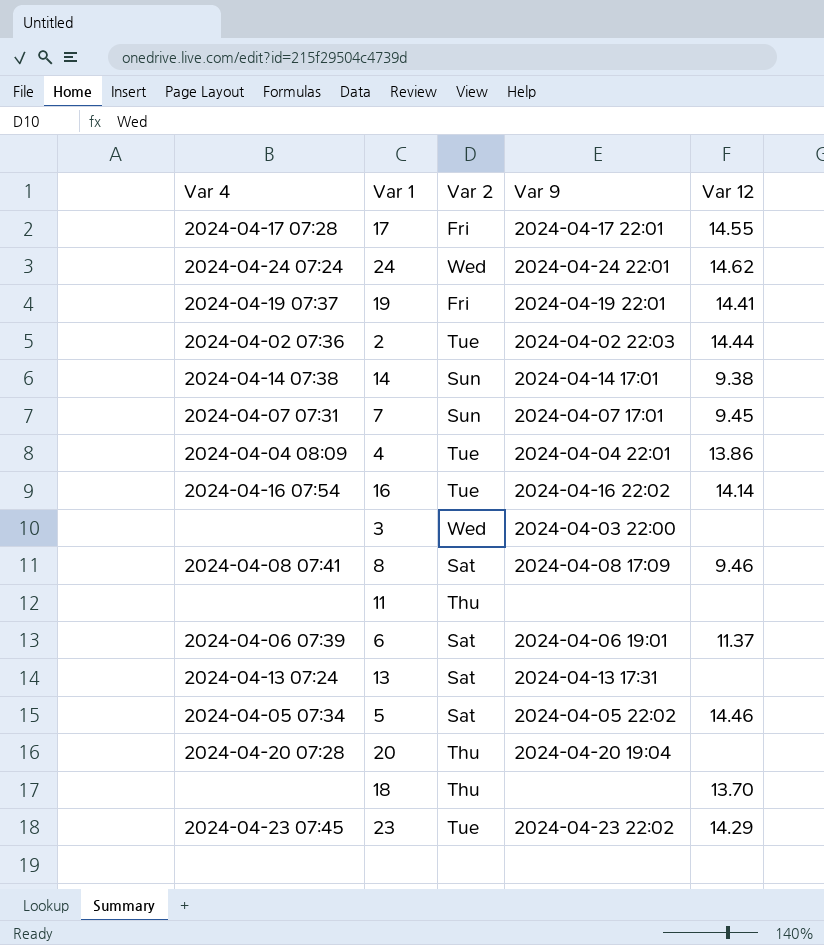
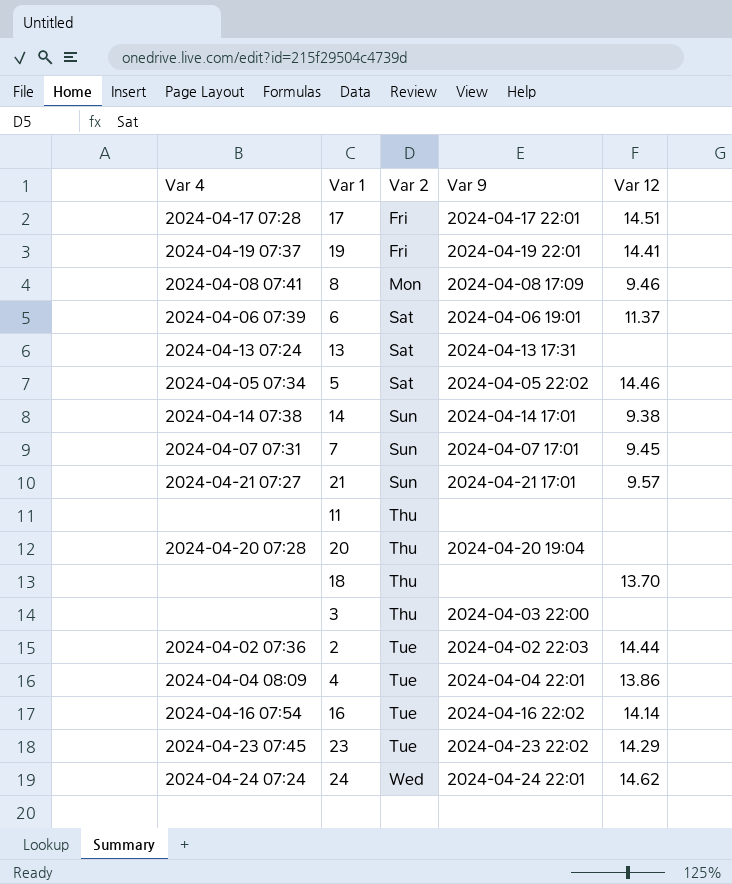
row order: none -> Var 2 ascending
17 | Var 12: 14.55 -> 14.51
8 | Var 2: Sat -> Mon
row 21: none -> 2024-04-21 07:27 | Sun | 2024-04-21 17:01 | 9.57
3 | Var 2: Wed -> Thu

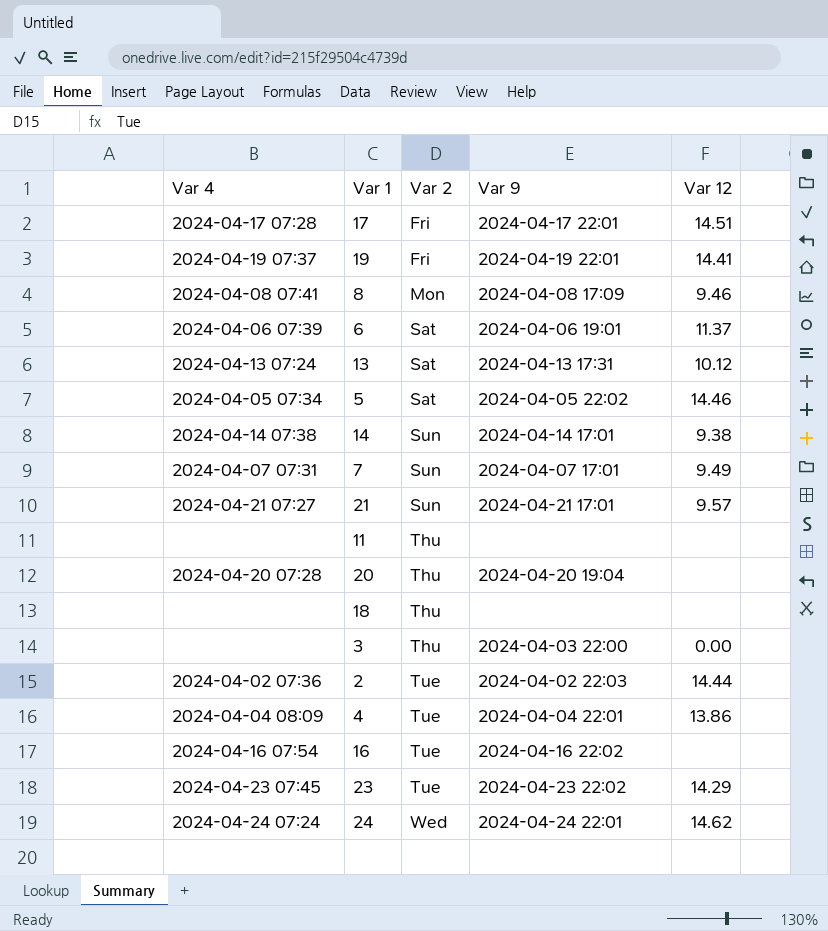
13 | Var 12: none -> 10.12
7 | Var 12: 9.45 -> 9.49
18 | Var 12: 13.70 -> none
3 | Var 12: none -> 0.00
16 | Var 12: 14.14 -> none

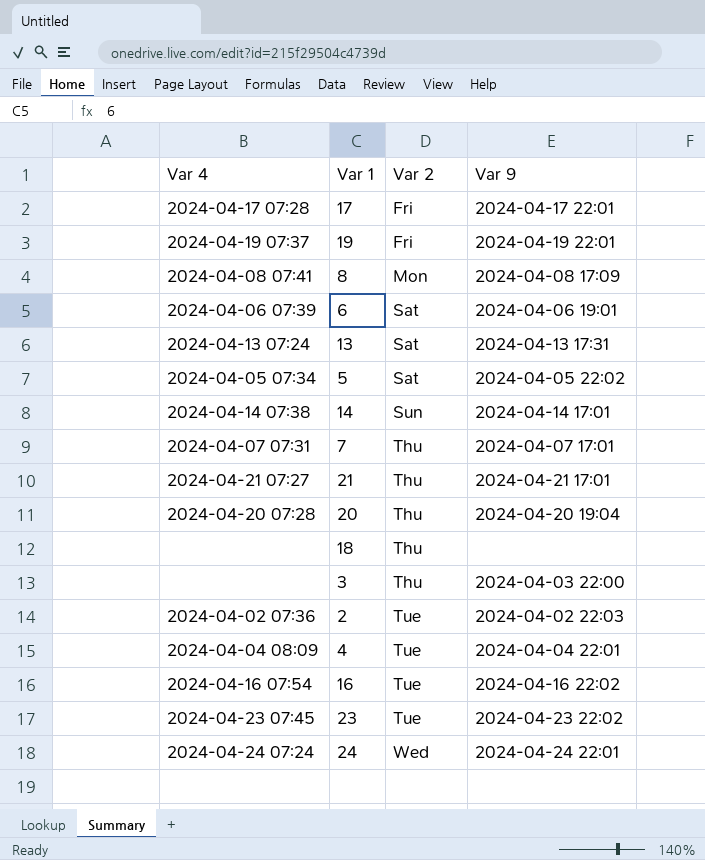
column Var 12 | position: 5 -> none
row 11: none | Thu | none | none -> none
7 | Var 2: Sun -> Thu
21 | Var 2: Sun -> Thu

